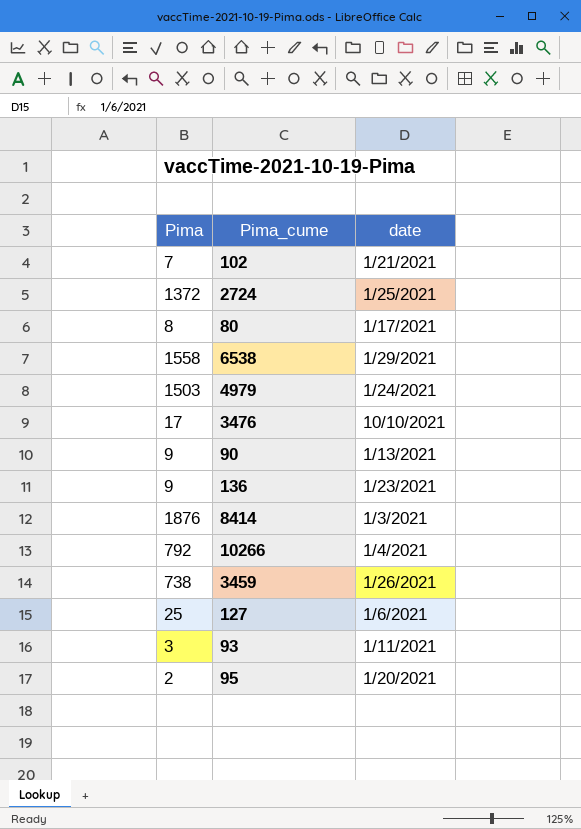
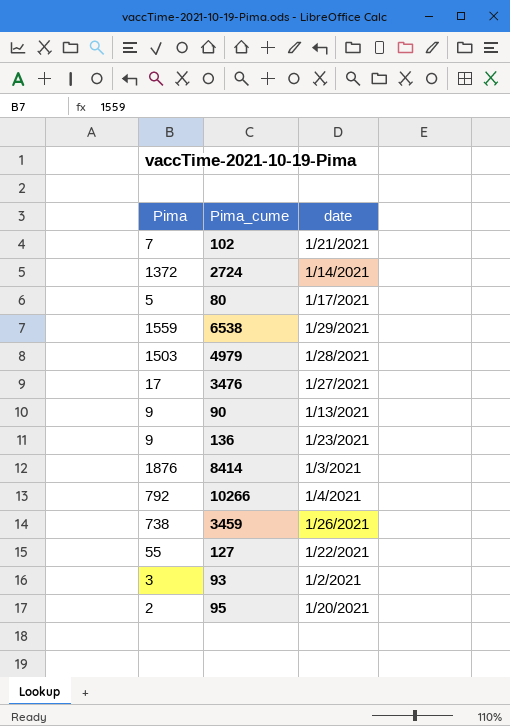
2724 | date: 1/25/2021 -> 1/14/2021
80 | Pima: 8 -> 5
6538 | Pima: 1558 -> 1559
4979 | date: 1/24/2021 -> 1/28/2021
3476 | date: 10/10/2021 -> 1/27/2021
127 | Pima: 25 -> 55
127 | date: 1/6/2021 -> 1/22/2021
93 | date: 1/11/2021 -> 1/2/2021

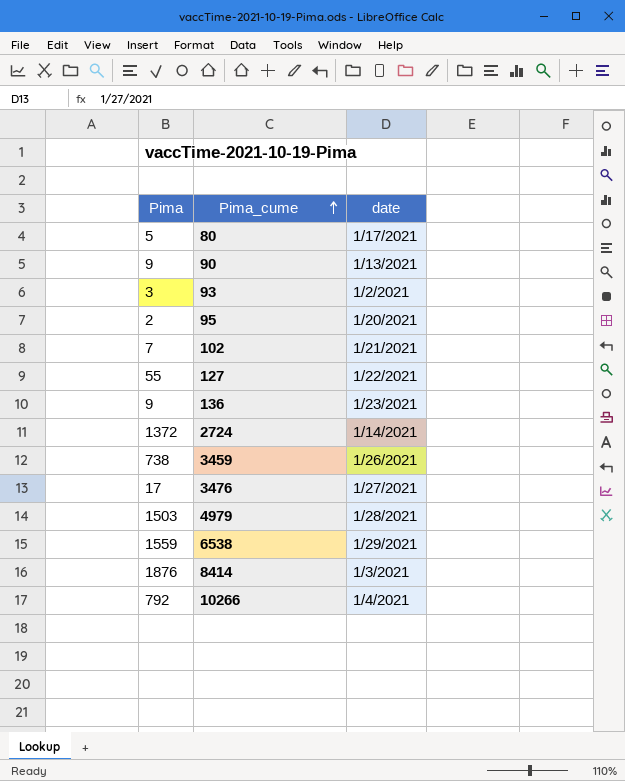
row order: none -> Pima_cume ascending

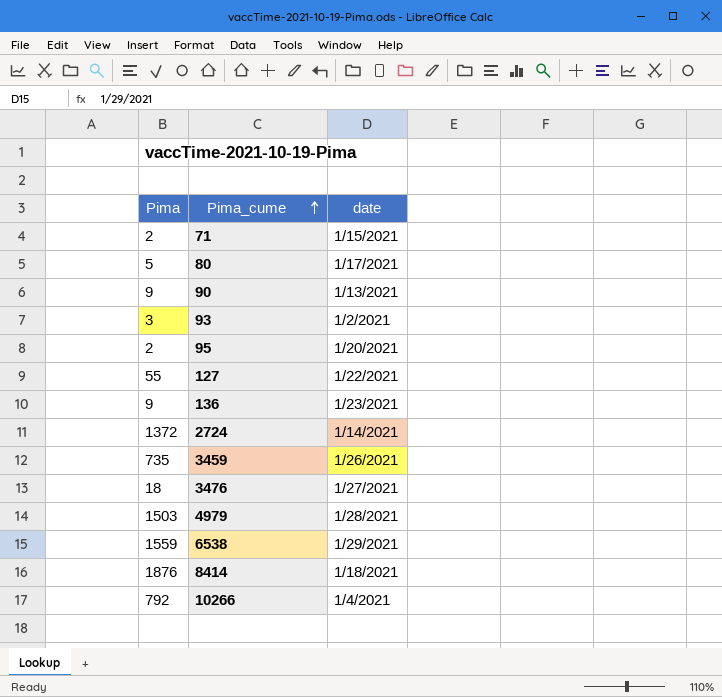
row 102: 7 | 1/21/2021 -> none
row 71: none -> 2 | 1/15/2021
3459 | Pima: 738 -> 735
3476 | Pima: 17 -> 18
8414 | date: 1/3/2021 -> 1/18/2021

